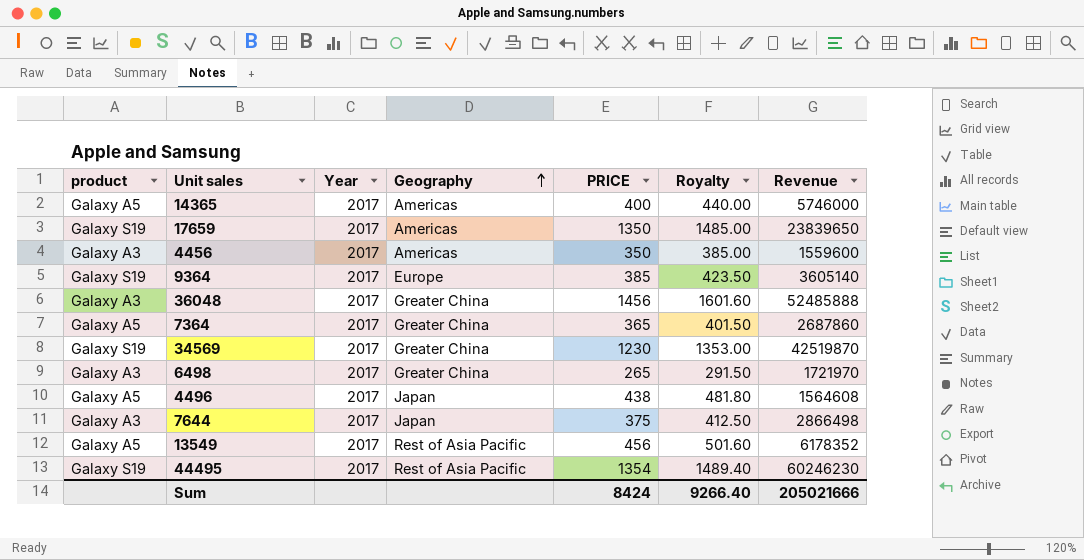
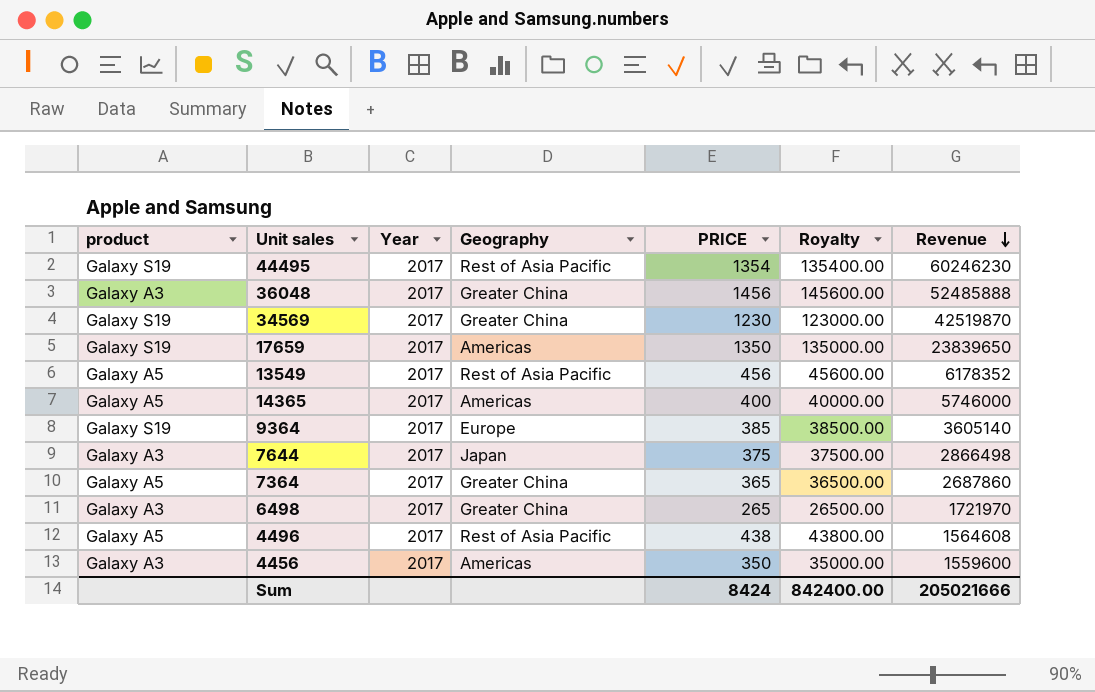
row order: Geography ascending -> Revenue descending
column Royalty | formula: [PRICE] * 1.1 -> [PRICE] * 100
4496 | Geography: Japan -> Rest of Asia Pacific
Sum | Royalty: 9266.40 -> 842400.00

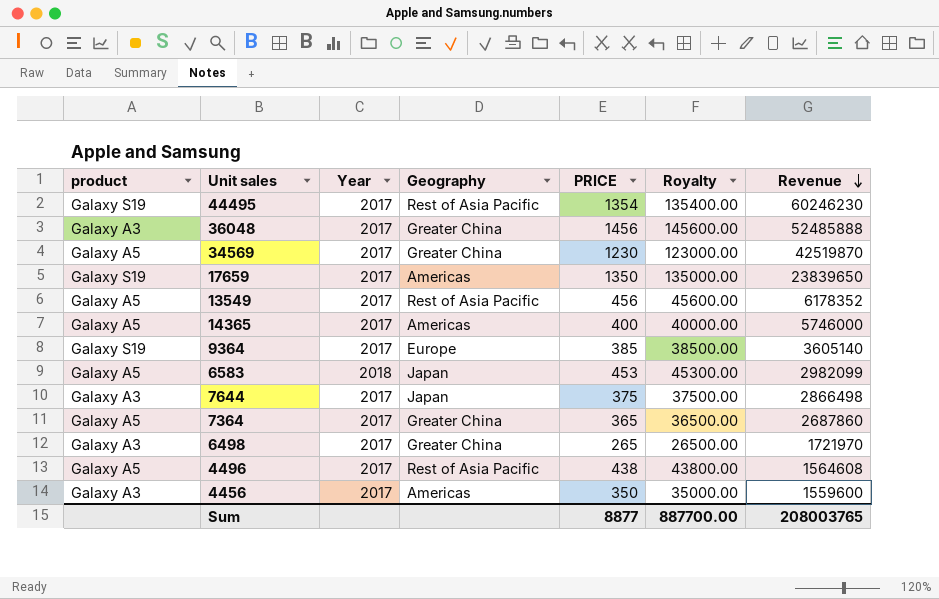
34569 | product: Galaxy S19 -> Galaxy A5
row 6583: none -> Galaxy A5 | 2018 | Japan | 453 | 45300.00 | 2982099
Sum | PRICE: 8424 -> 8877
Sum | Royalty: 842400.00 -> 887700.00
Sum | Revenue: 205021666 -> 208003765

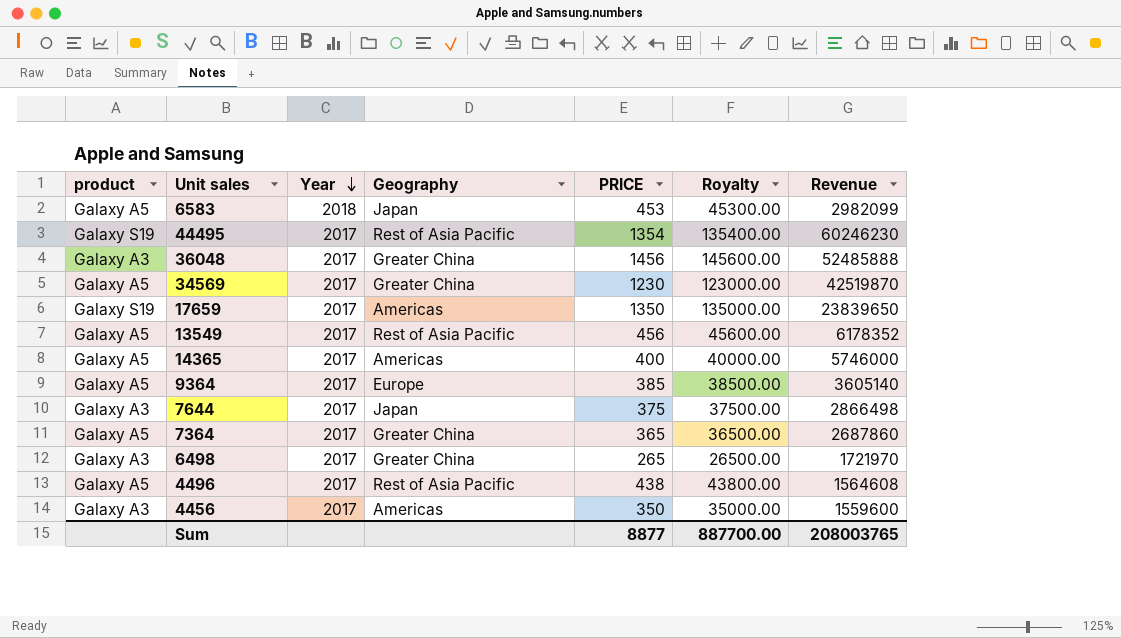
row order: Revenue descending -> Year descending
9364 | product: Galaxy S19 -> Galaxy A5

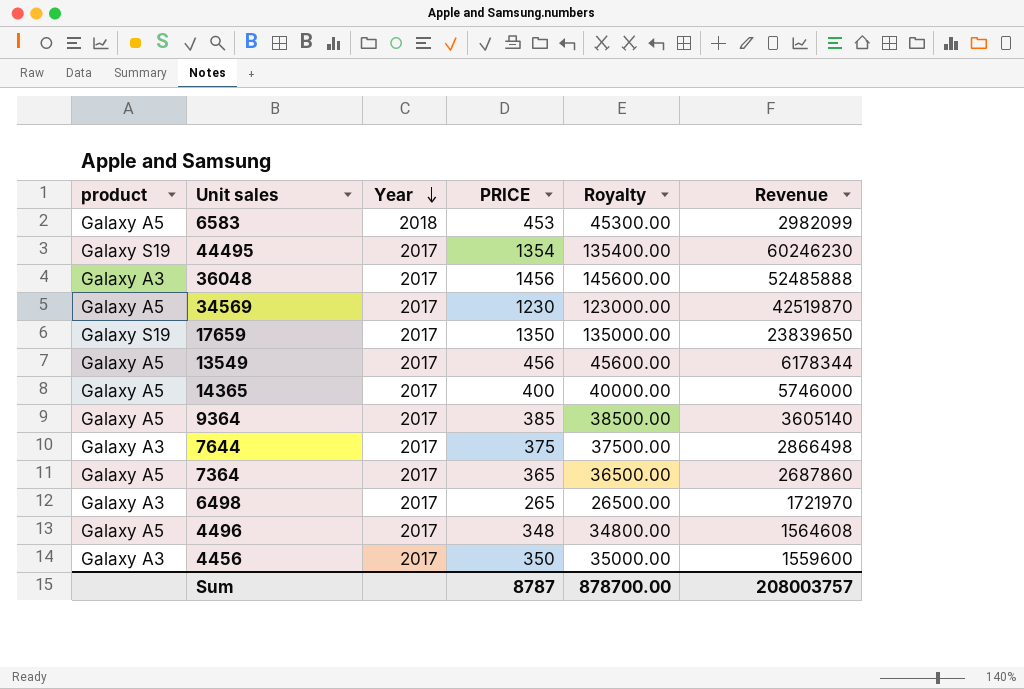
column Geography | position: 4 -> none
13549 | Revenue: 6178352 -> 6178344
4496 | PRICE: 438 -> 348
4496 | Royalty: 43800.00 -> 34800.00
Sum | PRICE: 8877 -> 8787
Sum | Royalty: 887700.00 -> 878700.00
Sum | Revenue: 208003765 -> 208003757

